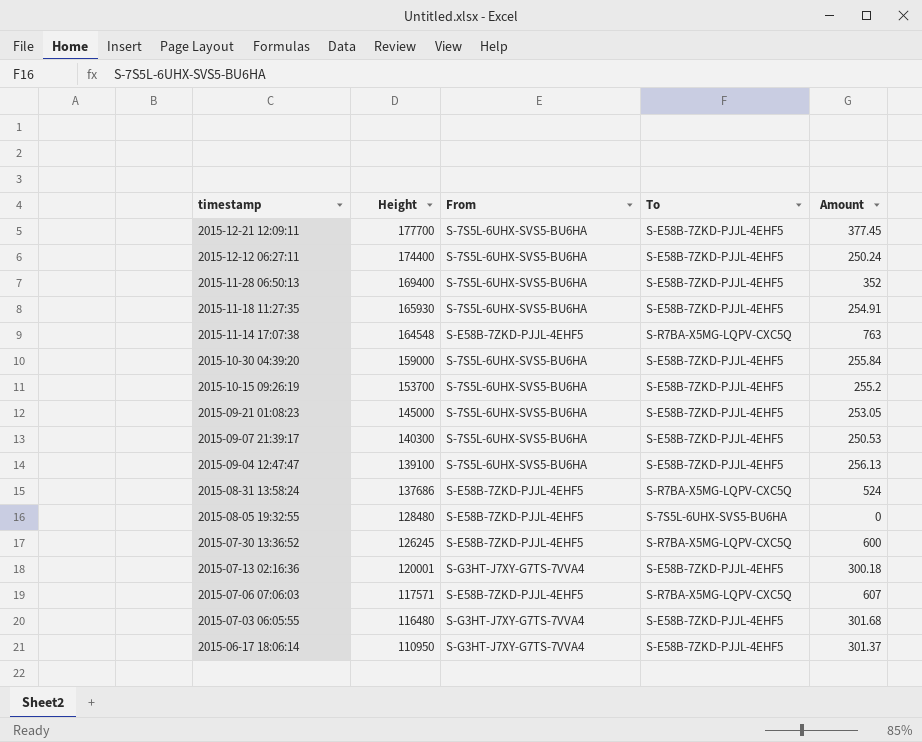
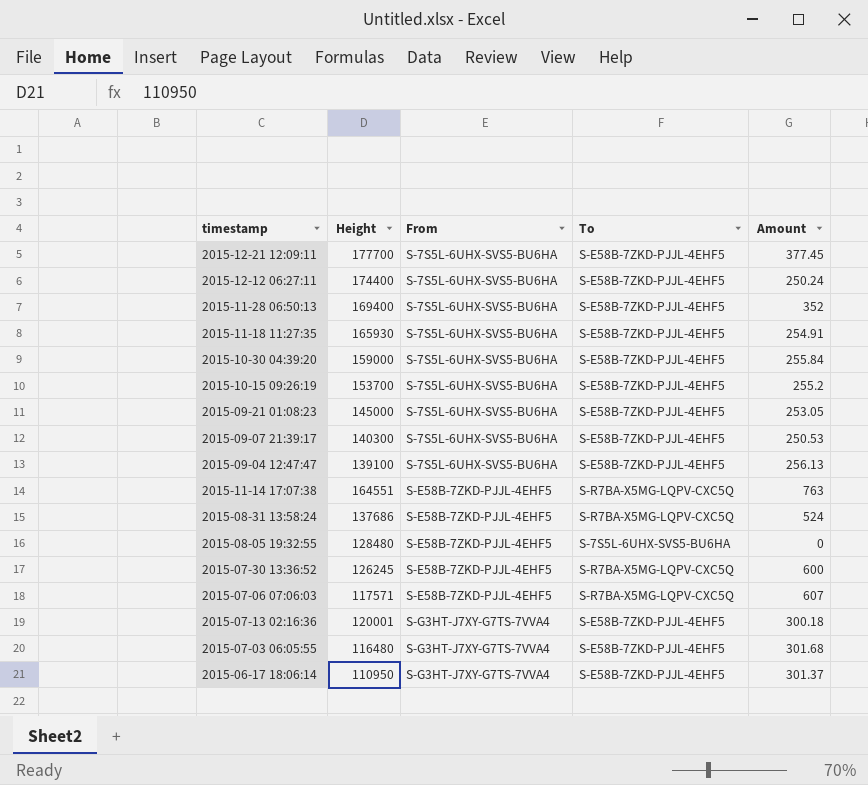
row order: timestamp descending -> From ascending
2015-11-14 17:07:38 | Height: 164548 -> 164551

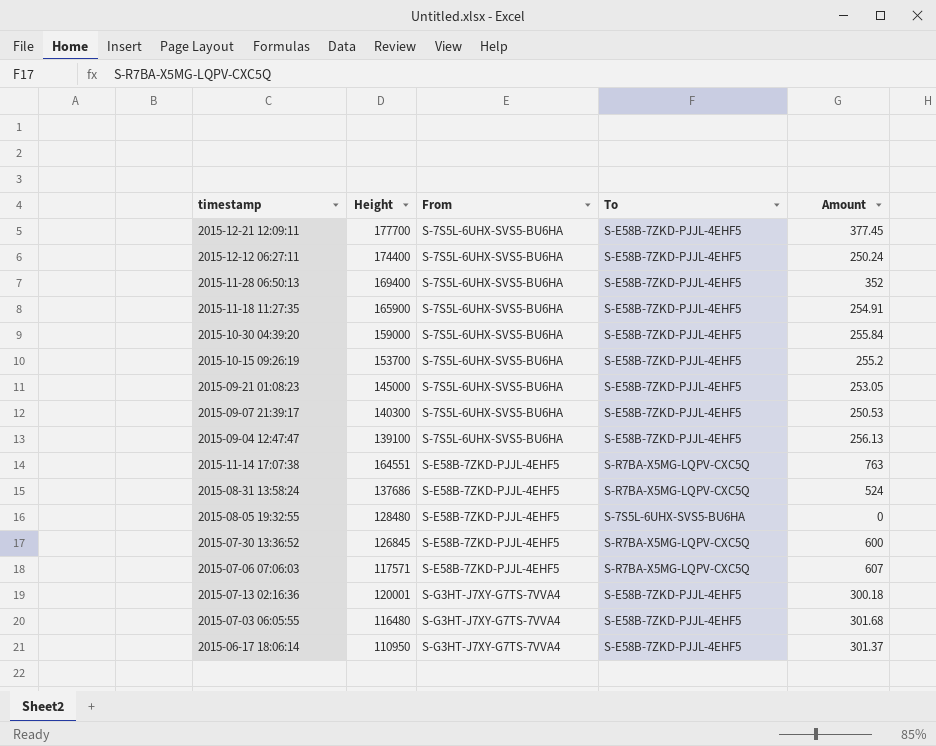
2015-11-18 11:27:35 | Height: 165930 -> 165900
2015-07-30 13:36:52 | Height: 126245 -> 126845

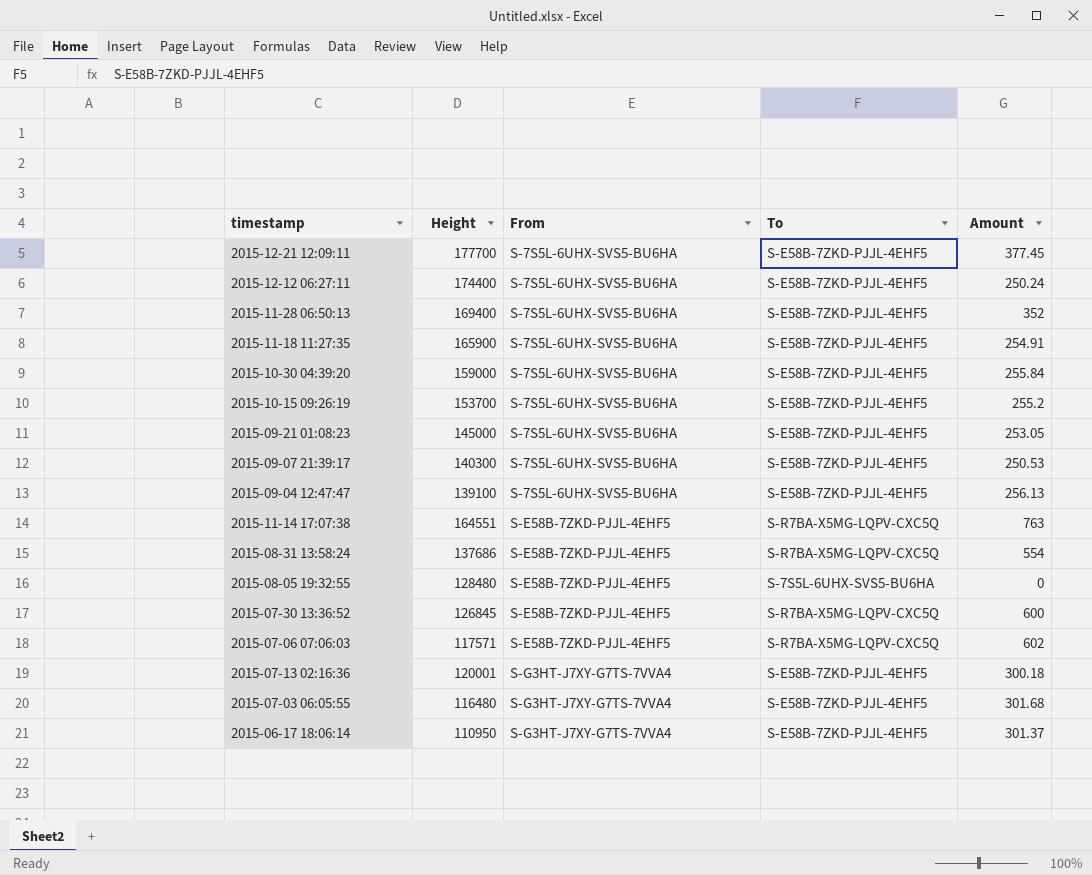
2015-08-31 13:58:24 | Amount: 524 -> 554
2015-07-06 07:06:03 | Amount: 607 -> 602

